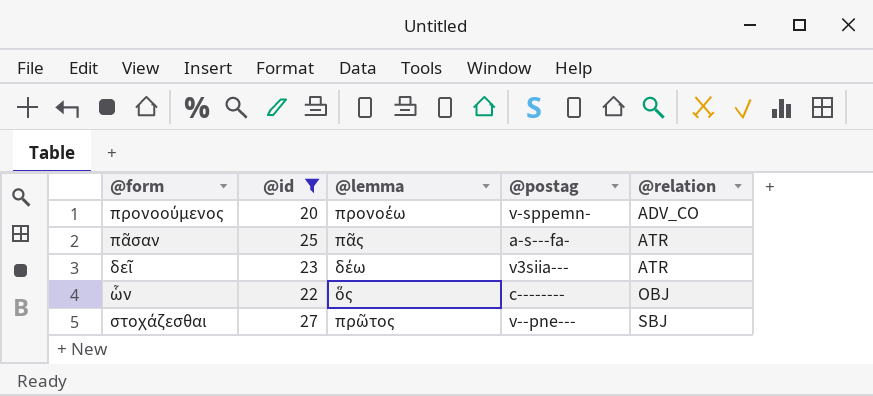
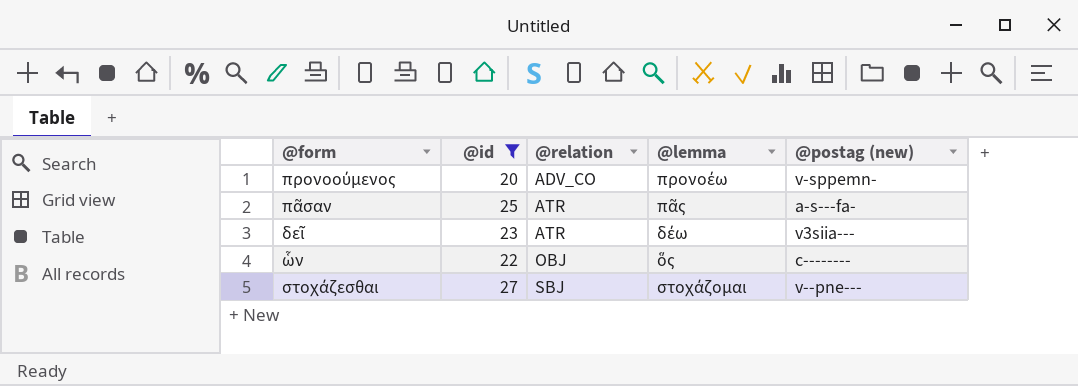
column @relation | position: 5 -> 3
column name: @postag -> @postag (new)
στοχάζεσθαι | @lemma: πρῶτος -> στοχάζομαι

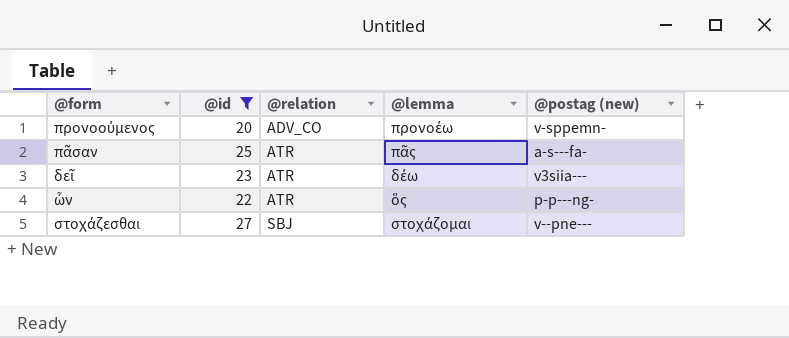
ὧν | @relation: OBJ -> ATR
ὧν | @postag (new): c-------- -> p-p---ng-

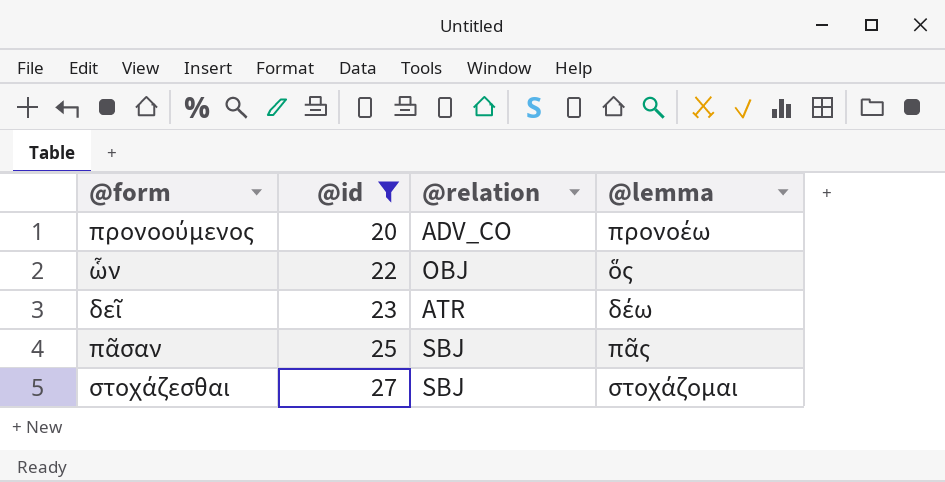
row order: @relation ascending -> @id ascending
column @postag (new) | position: 5 -> none
ὧν | @relation: ATR -> OBJ
πᾶσαν | @relation: ATR -> SBJ

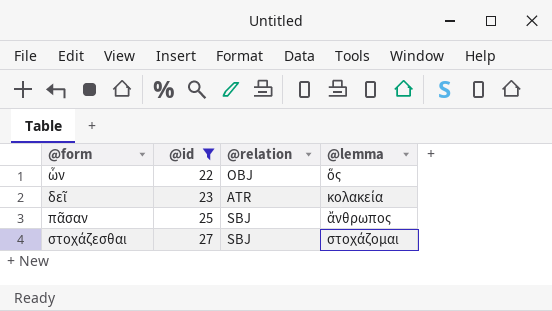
row προνοούμενος: 20 | ADV_CO | προνοέω -> none
δεῖ | @lemma: δέω -> κολακεία
πᾶσαν | @lemma: πᾶς -> ἄνθρωπος

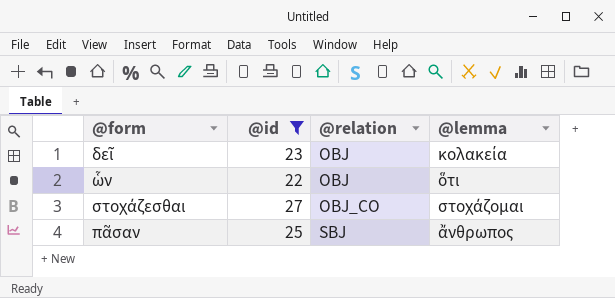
row order: @id ascending -> @relation ascending
δεῖ | @relation: ATR -> OBJ
ὧν | @lemma: ὅς -> ὅτι
στοχάζεσθαι | @relation: SBJ -> OBJ_CO

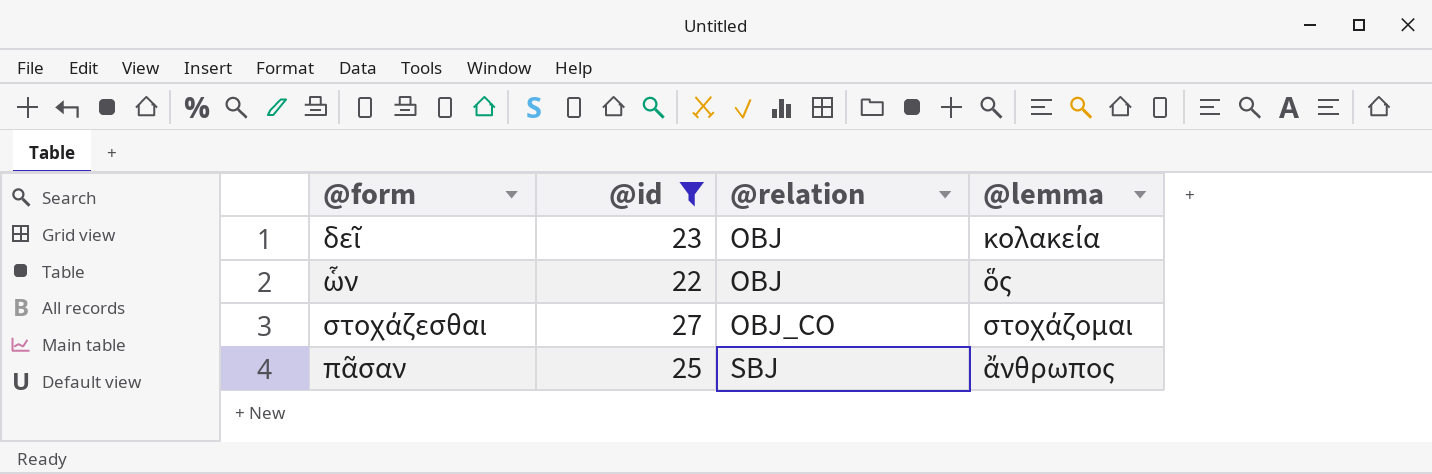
ὧν | @lemma: ὅτι -> ὅς

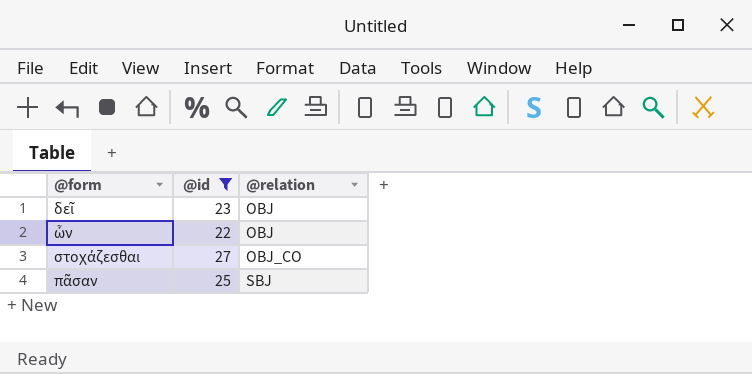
column @lemma | position: 4 -> none

